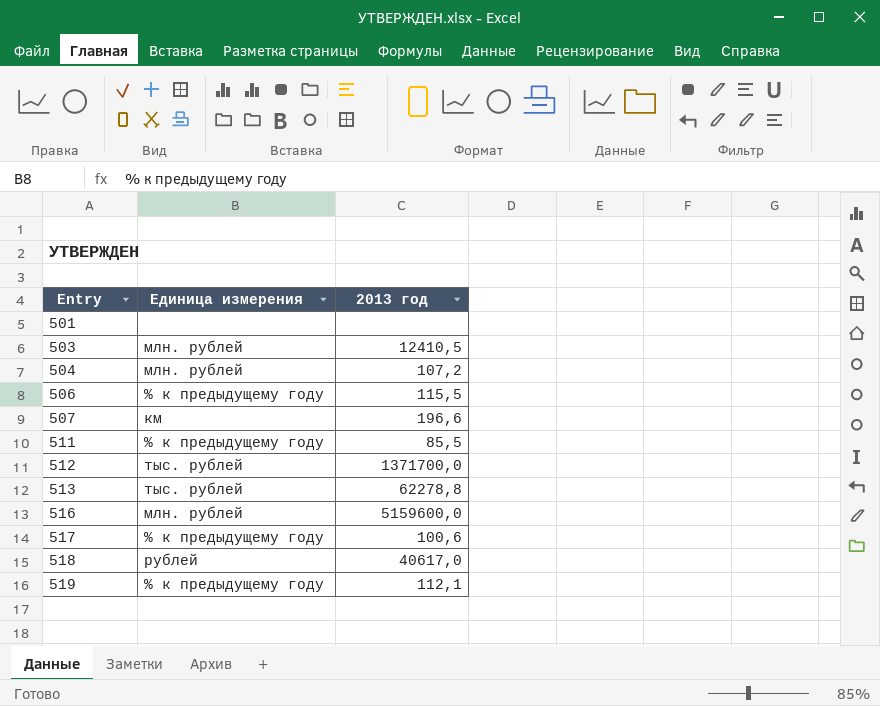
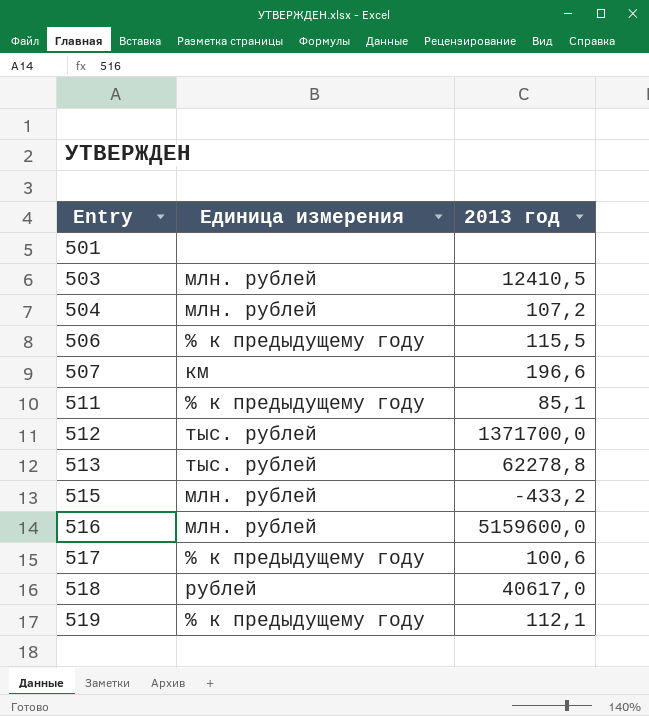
511 | 2013 год: 85,5 -> 85,1
row 515: none -> млн. рублей | -433,2

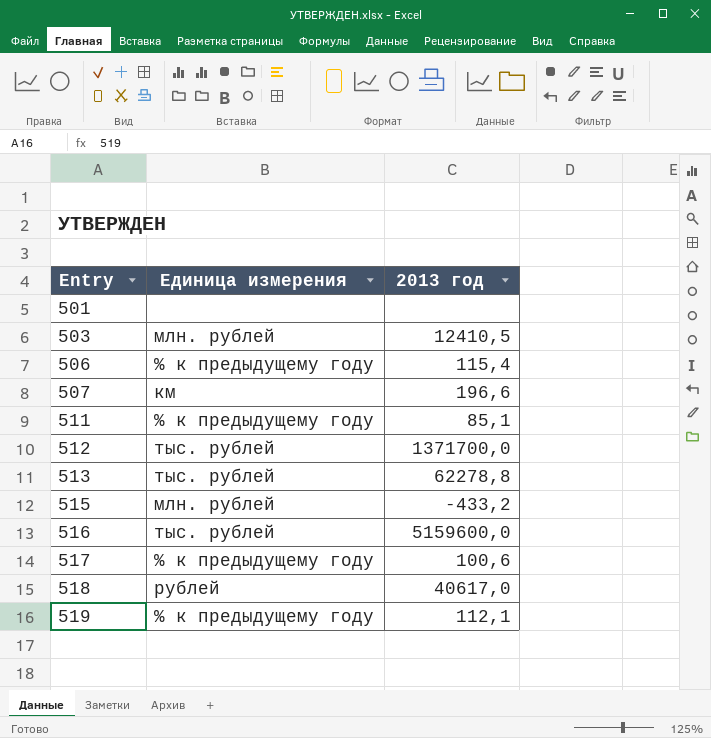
row 504: млн. рублей | 107,2 -> none
506 | 2013 год: 115,5 -> 115,4
516 | Единица измерения: млн. рублей -> тыс. рублей

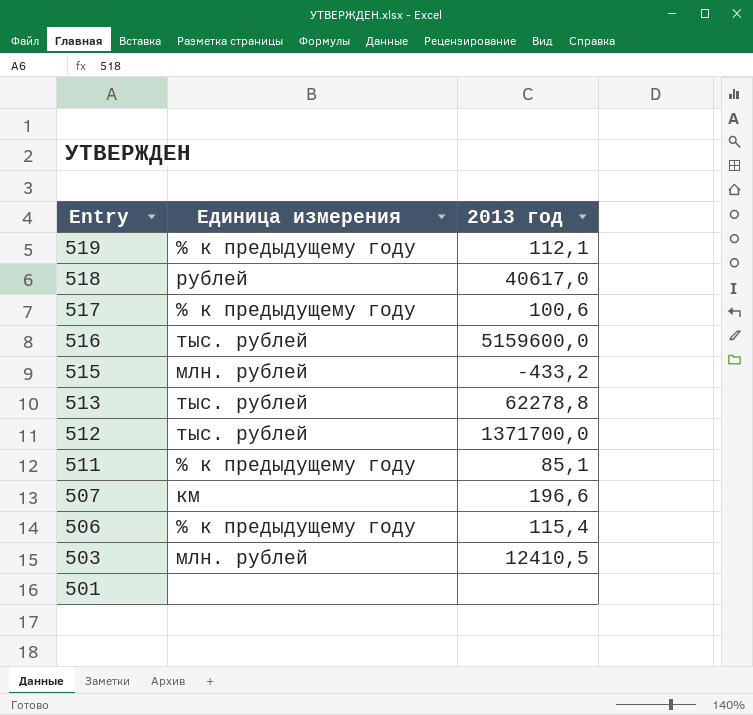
row order: Entry ascending -> Entry descending

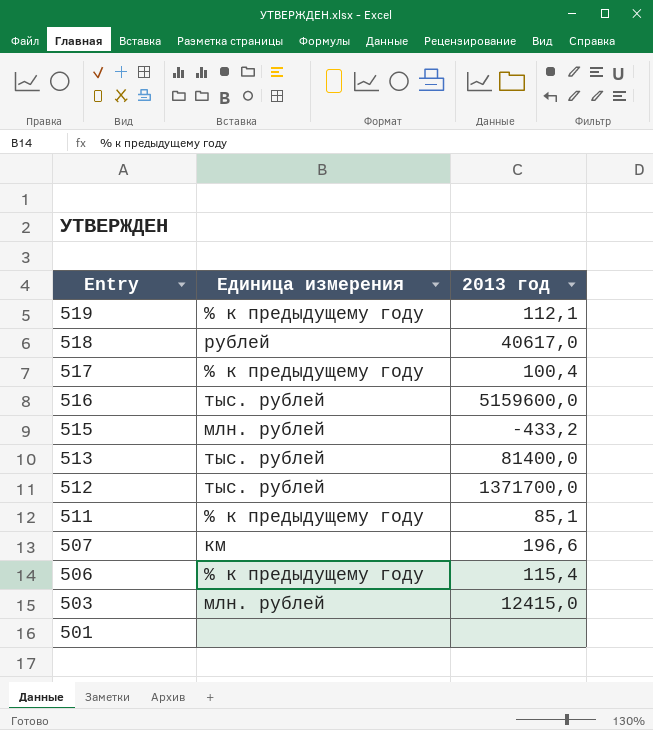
517 | 2013 год: 100,6 -> 100,4
513 | 2013 год: 62278,8 -> 81400,0
503 | 2013 год: 12410,5 -> 12415,0

